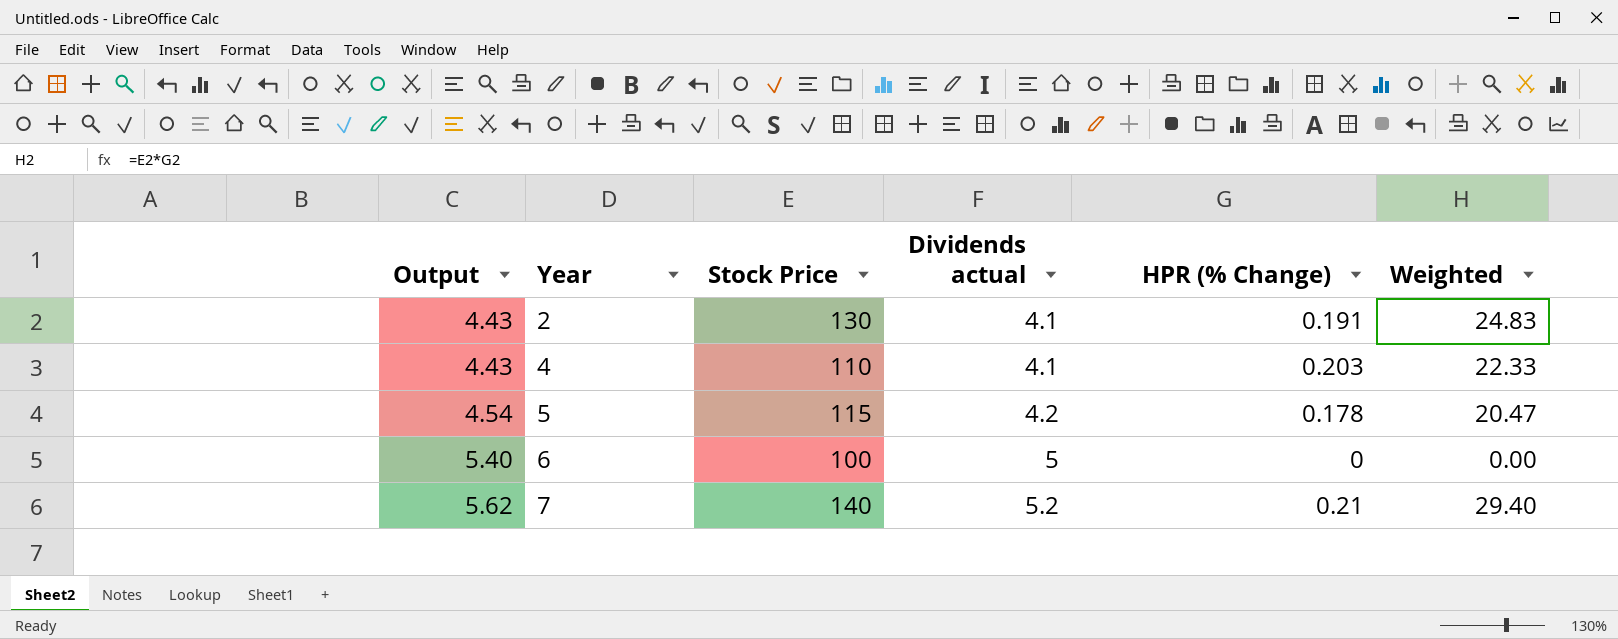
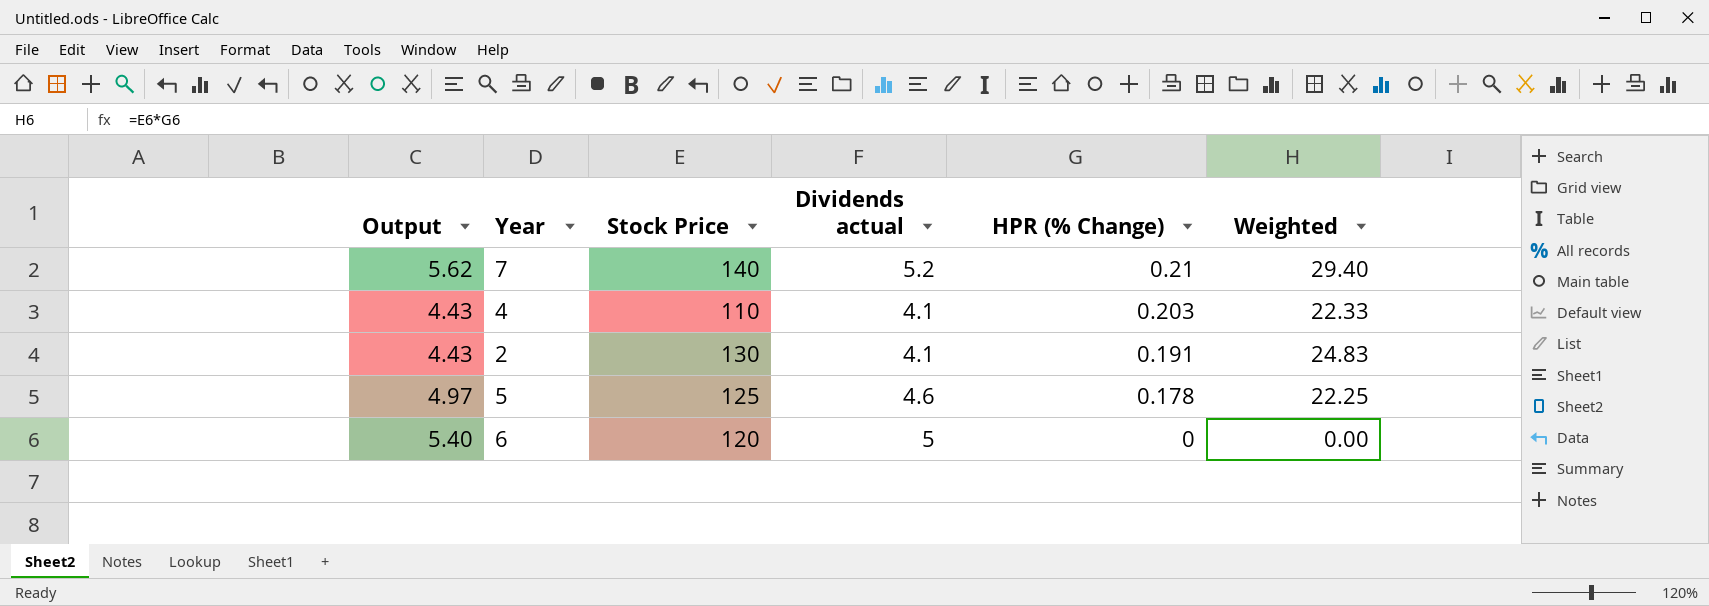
row order: Output ascending -> HPR (% Change) descending
5 | Output: 4.54 -> 4.97
5 | Stock Price: 115 -> 125
5 | Dividends actual: 4.2 -> 4.6
5 | Weighted: 20.47 -> 22.25
6 | Stock Price: 100 -> 120

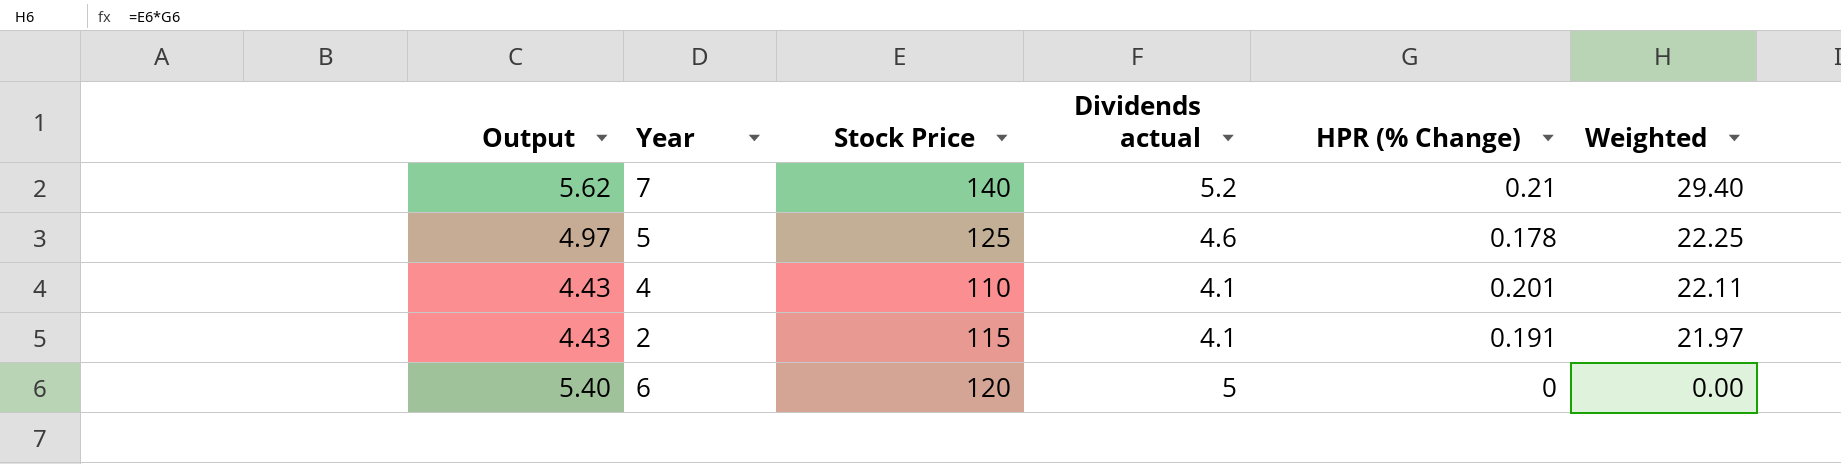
row order: HPR (% Change) descending -> Weighted descending
4 | HPR (% Change): 0.203 -> 0.201
4 | Weighted: 22.33 -> 22.11
2 | Stock Price: 130 -> 115
2 | Weighted: 24.83 -> 21.97

